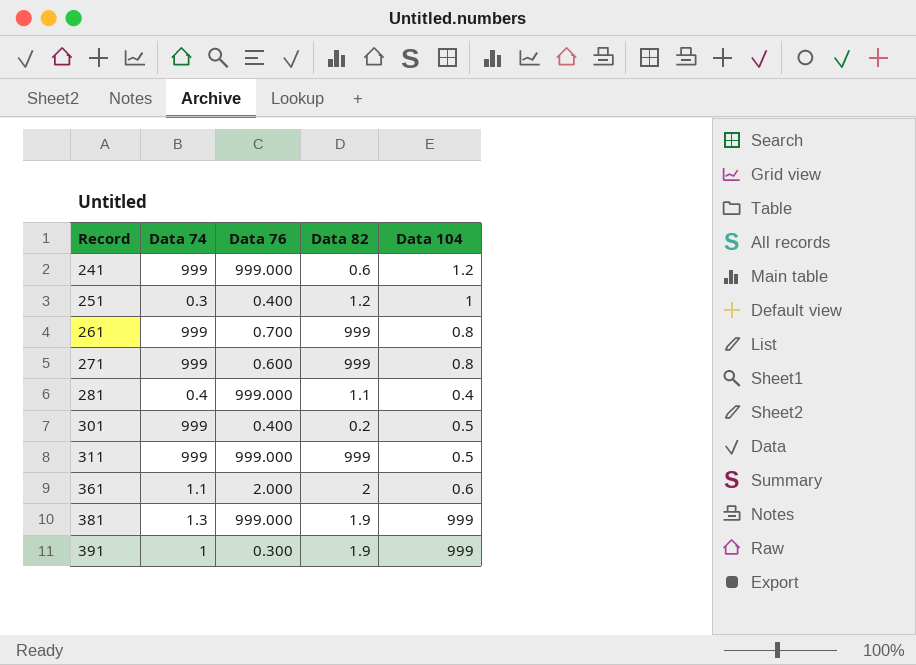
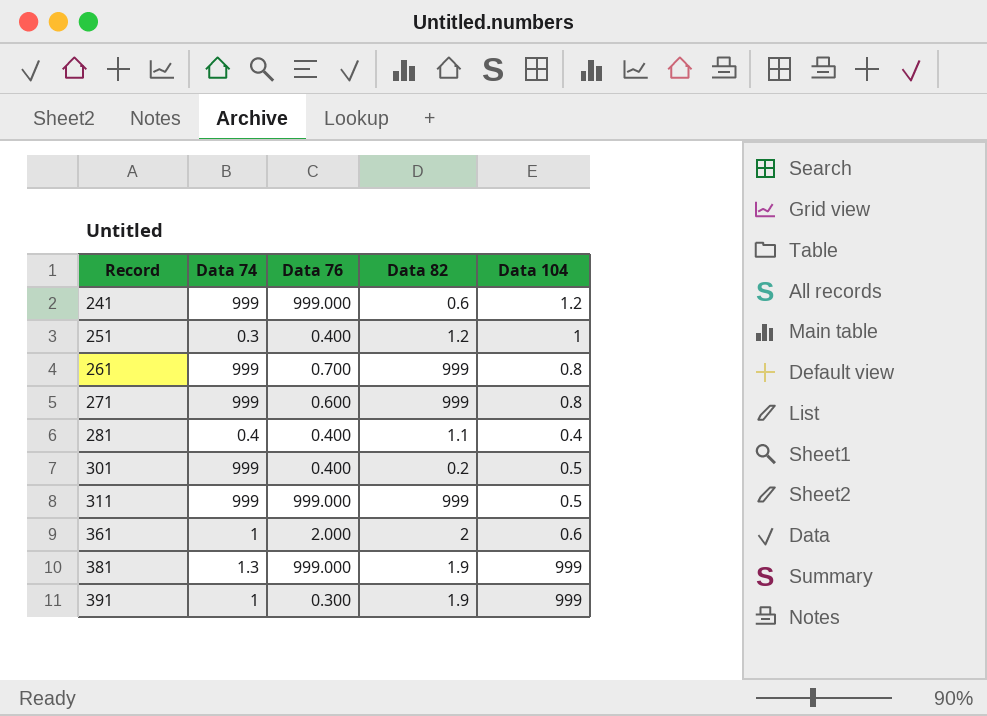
281 | Data 76: 999.000 -> 0.400
361 | Data 74: 1.1 -> 1

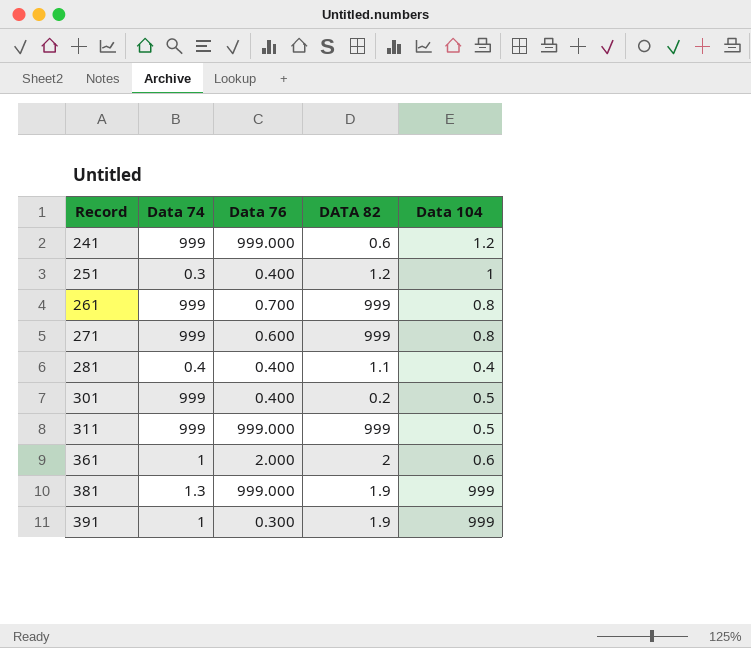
column name: Data 82 -> DATA 82

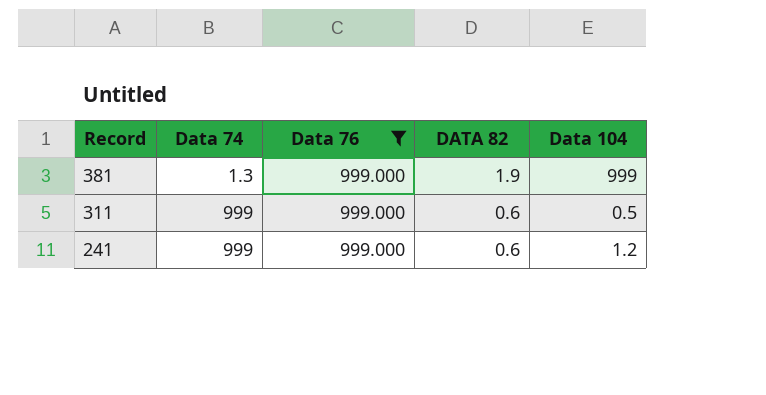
filter: none -> Data 76 = 999.000
row order: Record ascending -> Record descending
311 | DATA 82: 999 -> 0.6

